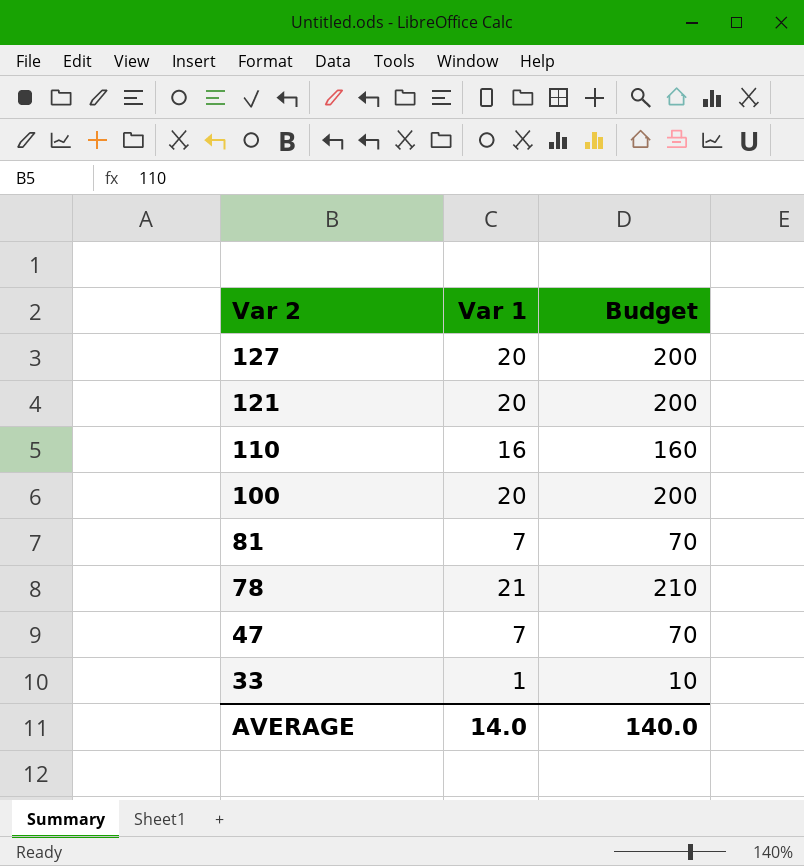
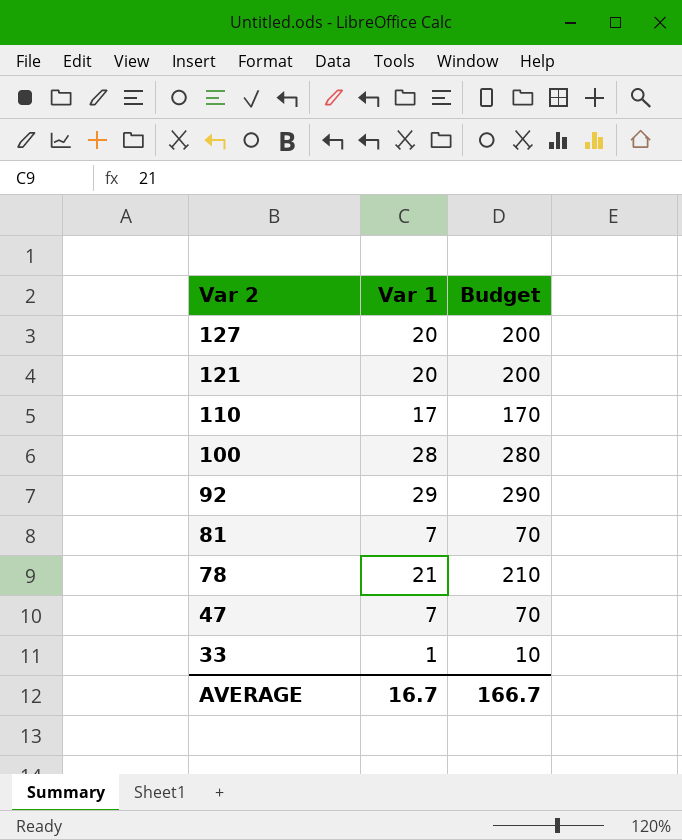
110 | Var 1: 16 -> 17
110 | Budget: 160 -> 170
100 | Var 1: 20 -> 28
100 | Budget: 200 -> 280
row 92: none -> 29 | 290
AVERAGE | Var 1: 14.0 -> 16.7
AVERAGE | Budget: 140.0 -> 166.7

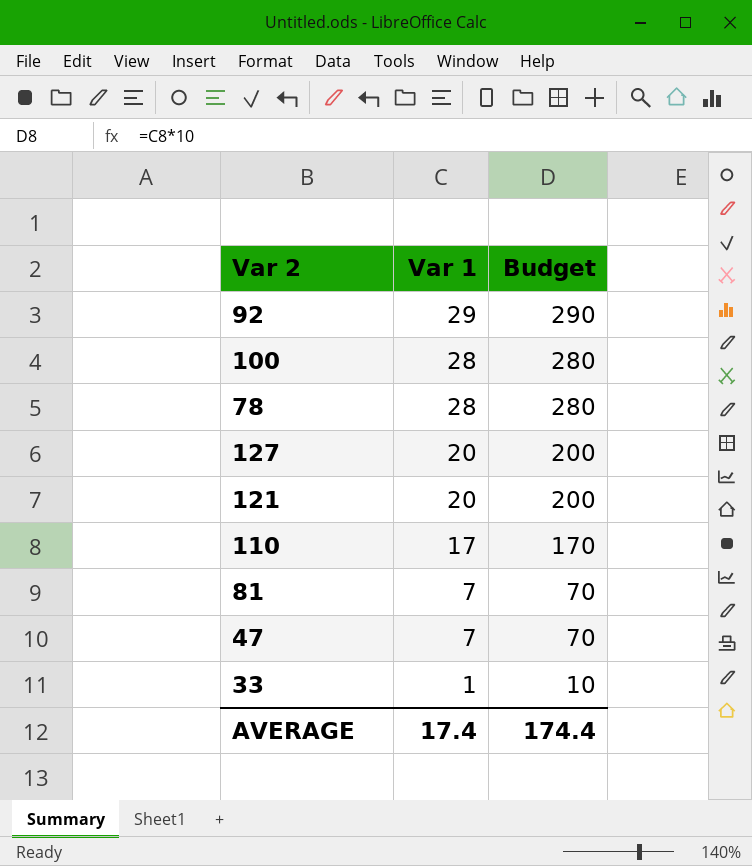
row order: Var 2 descending -> Var 1 descending
78 | Var 1: 21 -> 28
78 | Budget: 210 -> 280
AVERAGE | Var 1: 16.7 -> 17.4
AVERAGE | Budget: 166.7 -> 174.4

